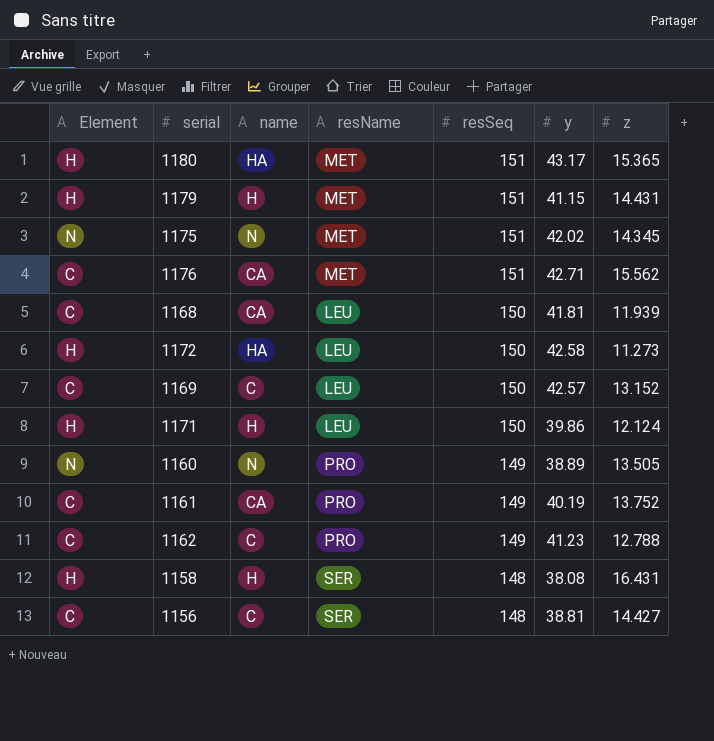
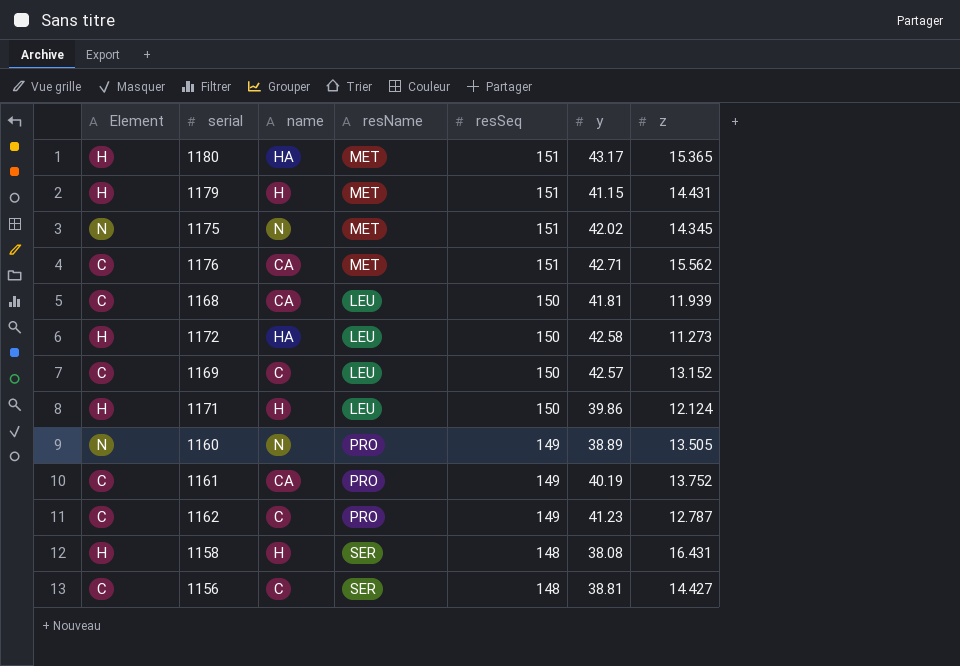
1162 | z: 12.788 -> 12.787

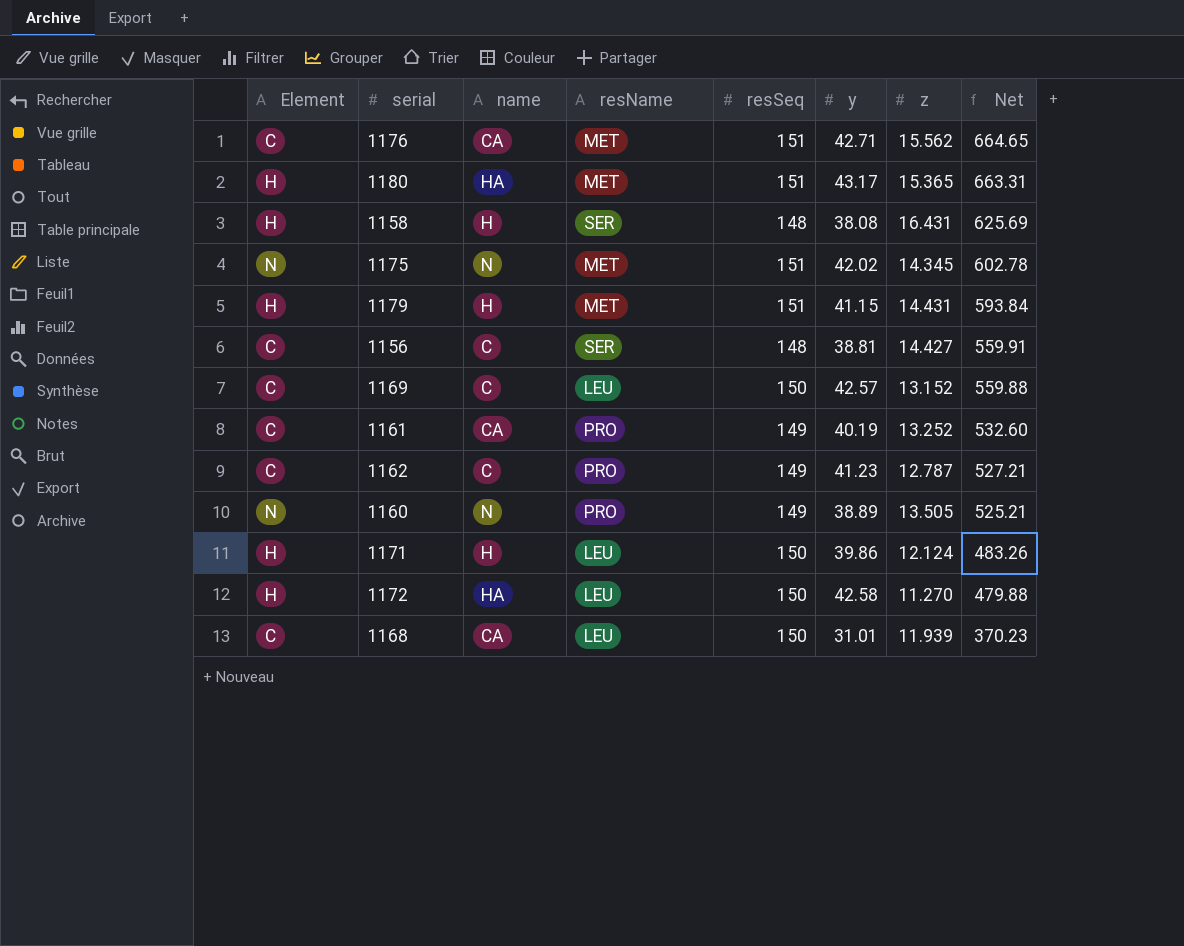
row order: resSeq descending -> Net descending
column Net | formula: none -> [y] * [z]
1161 | z: 13.752 -> 13.252
1172 | z: 11.273 -> 11.270
1168 | y: 41.81 -> 31.01

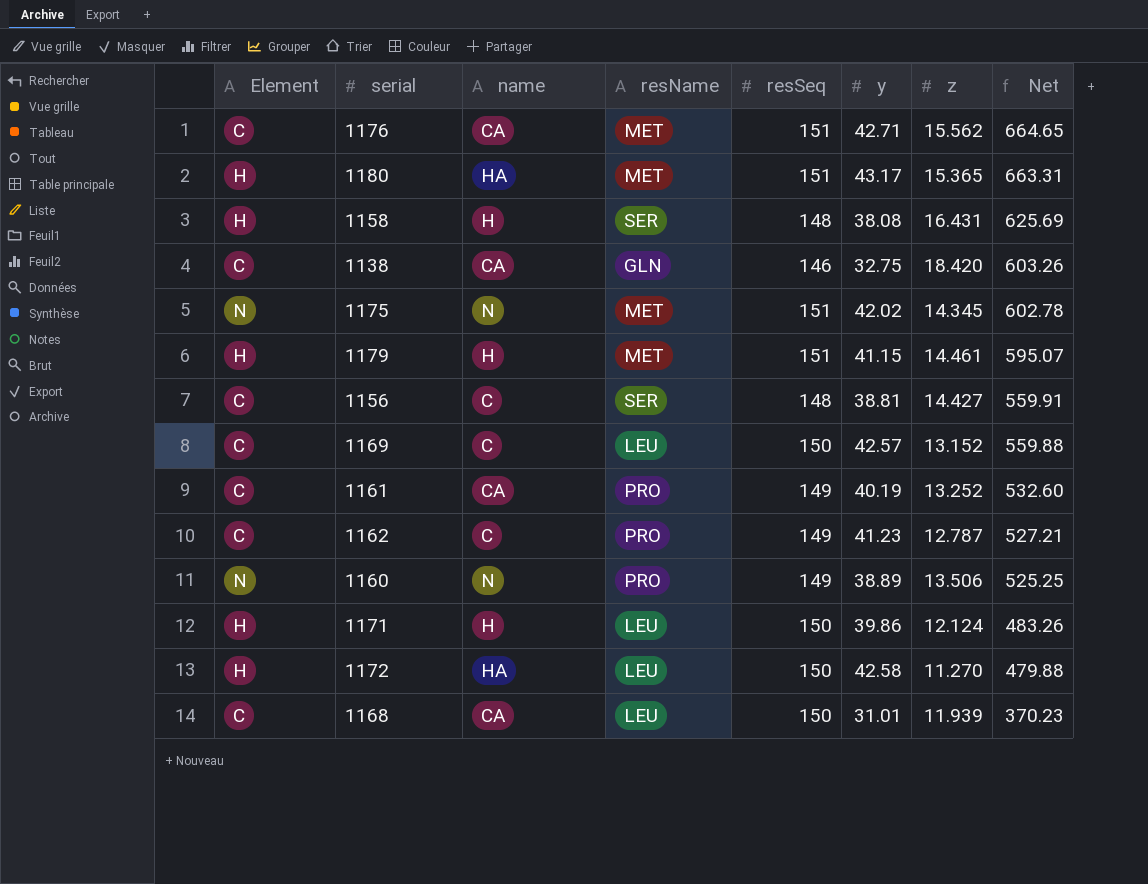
row 1138: none -> C | CA | GLN | 146 | 32.75 | 18.420 | 603.26
1179 | z: 14.431 -> 14.461
1179 | Net: 593.84 -> 595.07
1160 | z: 13.505 -> 13.506
1160 | Net: 525.21 -> 525.25

